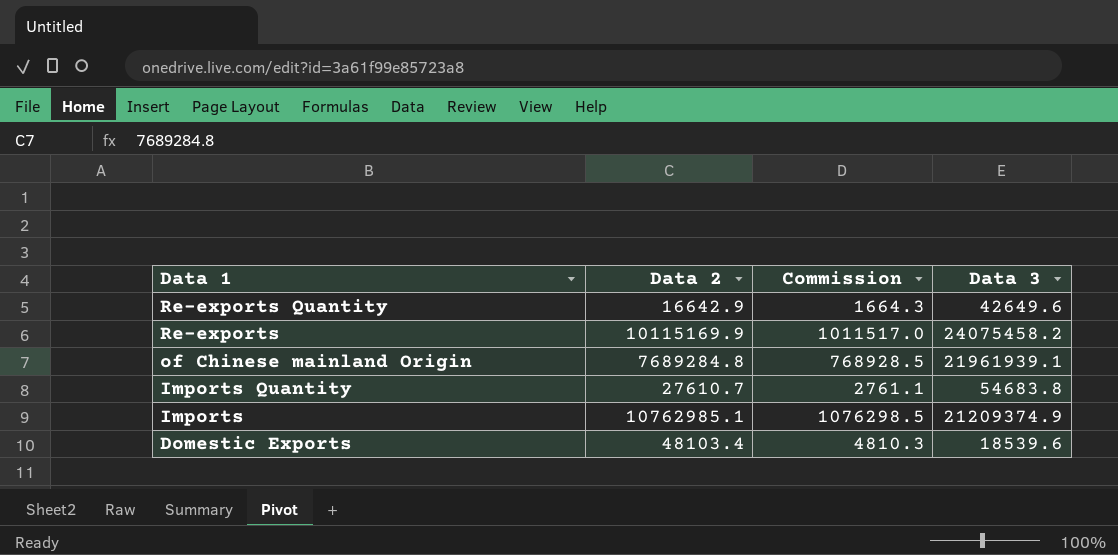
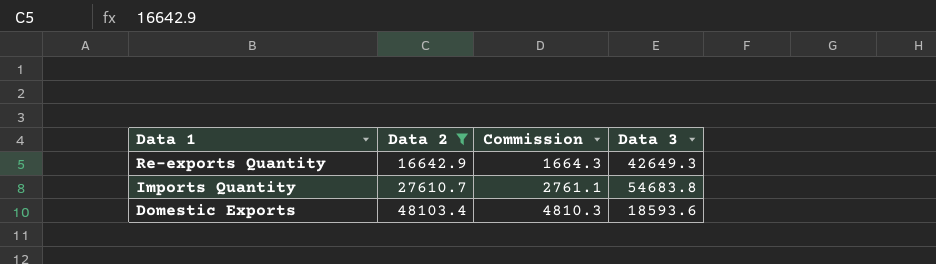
filter: none -> Data 2 <= 48103.4
Re-exports Quantity | Data 3: 42649.6 -> 42649.3
Domestic Exports | Data 3: 18539.6 -> 18593.6

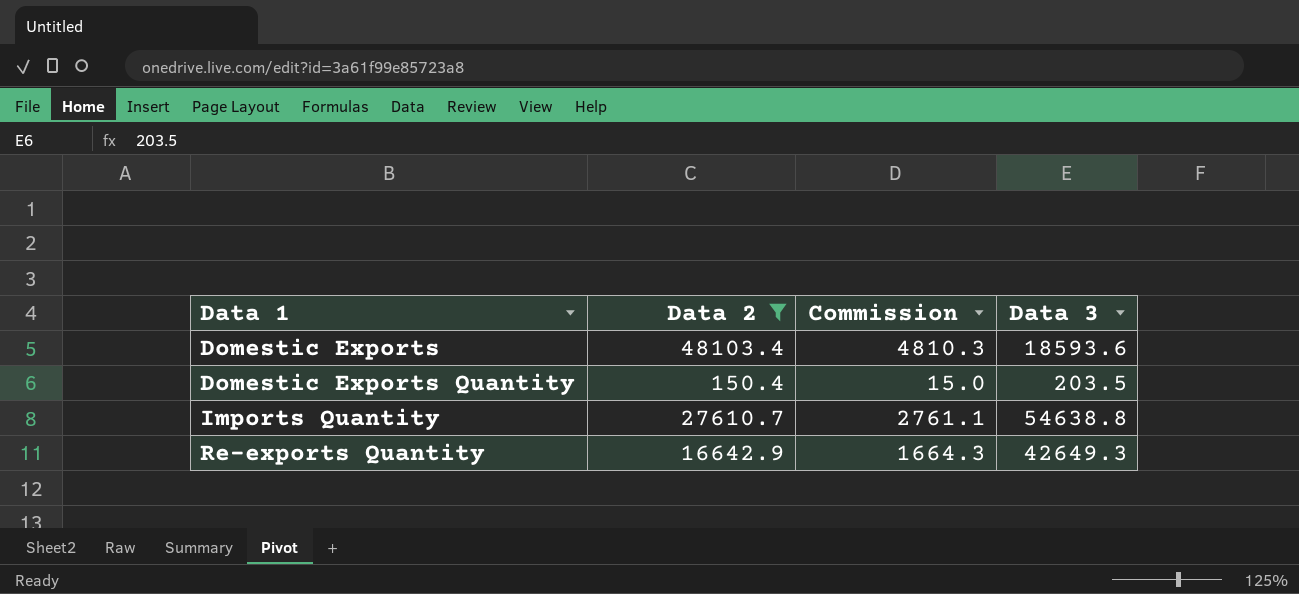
row order: Data 1 descending -> Data 1 ascending
row Domestic Exports Quantity: none -> 150.4 | 15.0 | 203.5
Imports Quantity | Data 3: 54683.8 -> 54638.8

